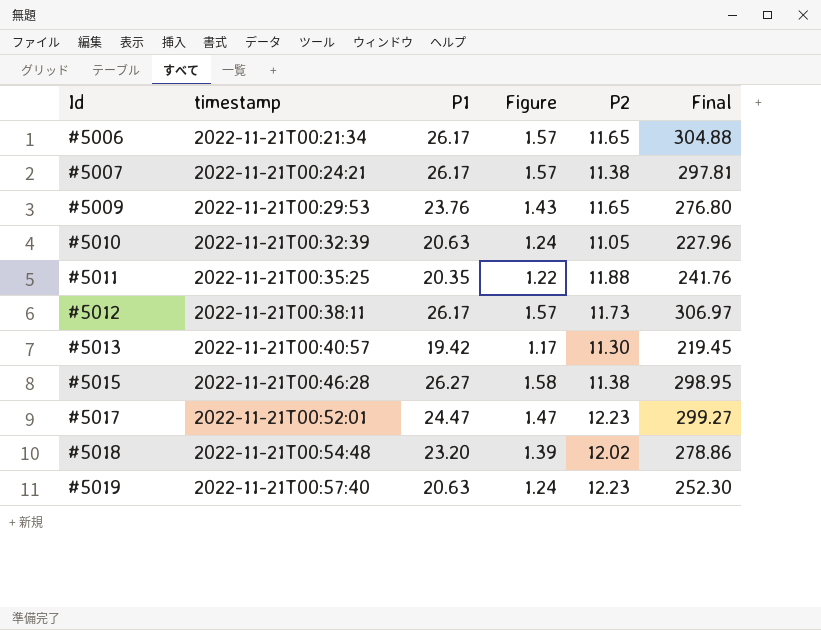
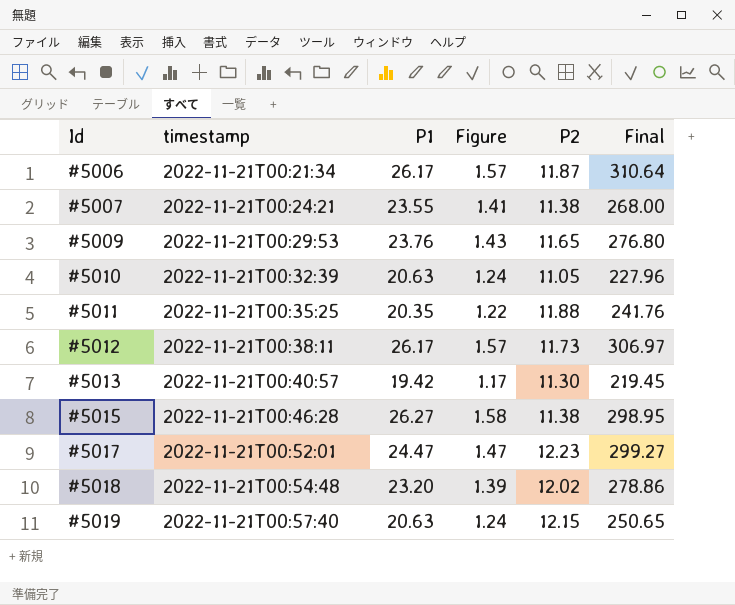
#5006 | P2: 11.65 -> 11.87
#5006 | Final: 304.88 -> 310.64
#5007 | P1: 26.17 -> 23.55
#5007 | Figure: 1.57 -> 1.41
#5007 | Final: 297.81 -> 268.00
#5019 | P2: 12.23 -> 12.15
#5019 | Final: 252.30 -> 250.65

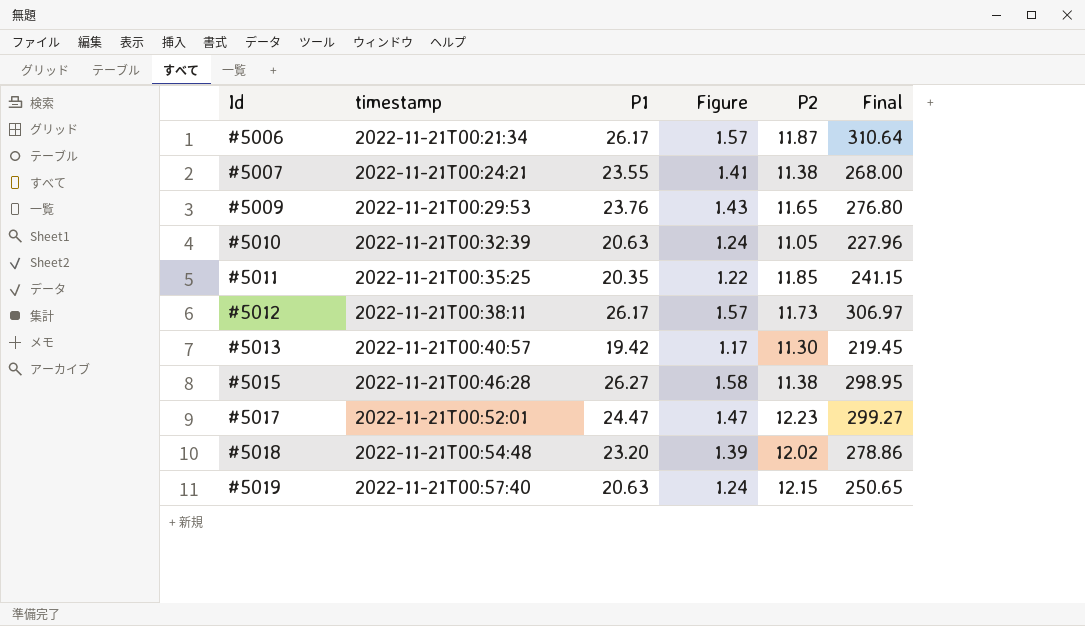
#5011 | P2: 11.88 -> 11.85
#5011 | Final: 241.76 -> 241.15

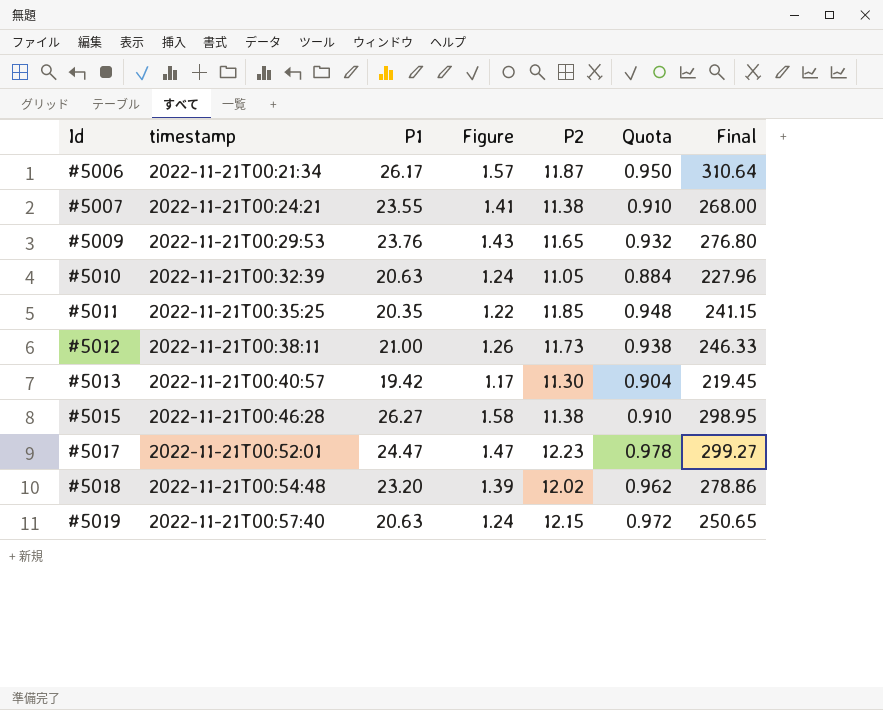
column Quota | formula: none -> [P2] * 0.08
#5012 | P1: 26.17 -> 21.00
#5012 | Figure: 1.57 -> 1.26
#5012 | Final: 306.97 -> 246.33

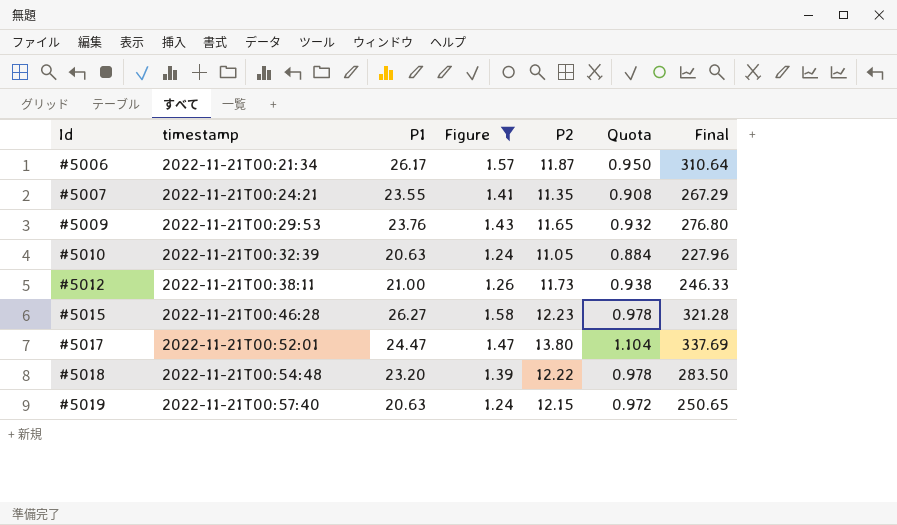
filter: none -> Figure >= 1.24
#5007 | P2: 11.38 -> 11.35
#5007 | Quota: 0.910 -> 0.908
#5007 | Final: 268.00 -> 267.29
#5015 | P2: 11.38 -> 12.23
#5015 | Quota: 0.910 -> 0.978
#5015 | Final: 298.95 -> 321.28
#5017 | P2: 12.23 -> 13.80
#5017 | Quota: 0.978 -> 1.104
#5017 | Final: 299.27 -> 337.69
#5018 | P2: 12.02 -> 12.22
#5018 | Quota: 0.962 -> 0.978
#5018 | Final: 278.86 -> 283.50

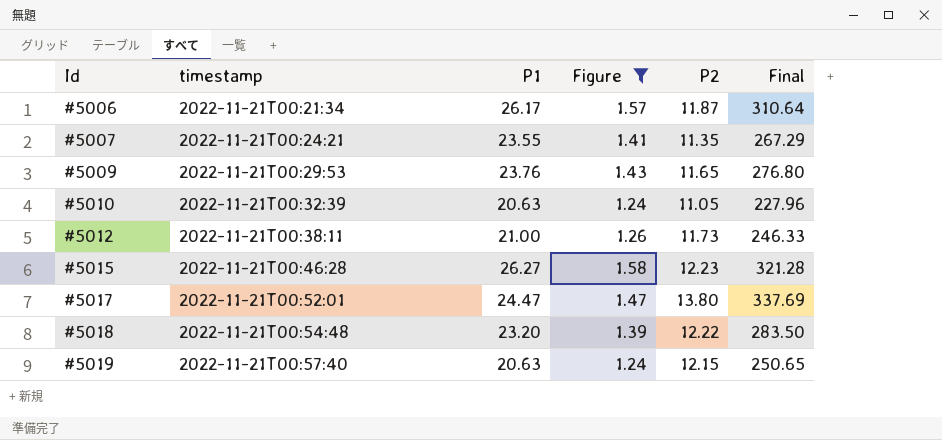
column Quota | formula: [P2] * 0.08 -> none

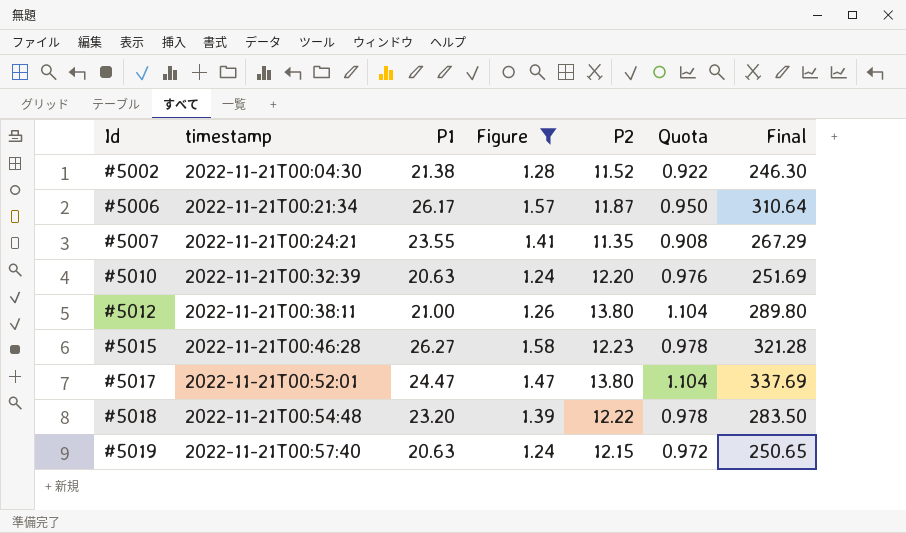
column Quota | formula: none -> [P2] * 0.08
row #5009: 2022-11-21T00:29:53 | 23.76 | 1.43 | 11.65 | 276.80 -> none
row #5002: none -> 2022-11-21T00:04:30 | 21.38 | 1.28 | 11.52 | 0.922 | 246.30
#5010 | P2: 11.05 -> 12.20
#5010 | Final: 227.96 -> 251.69
#5012 | P2: 11.73 -> 13.80
#5012 | Final: 246.33 -> 289.80

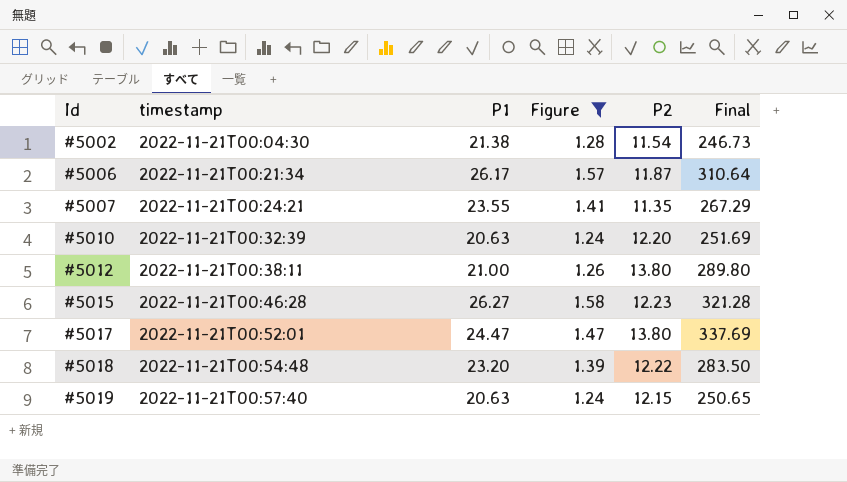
column Quota | formula: [P2] * 0.08 -> none
#5002 | P2: 11.52 -> 11.54
#5002 | Final: 246.30 -> 246.73

